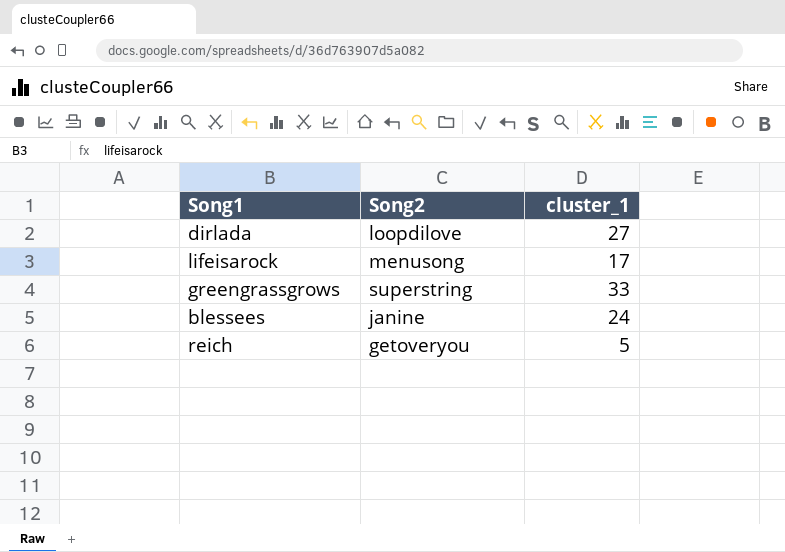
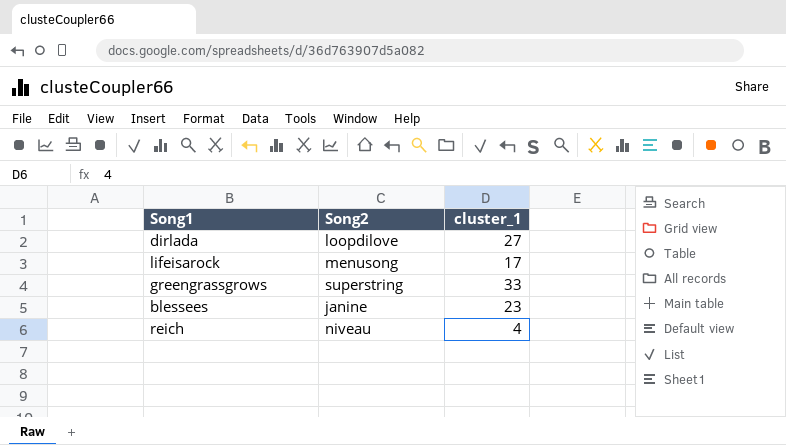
blessees | cluster_1: 24 -> 23
reich | Song2: getoveryou -> niveau
reich | cluster_1: 5 -> 4

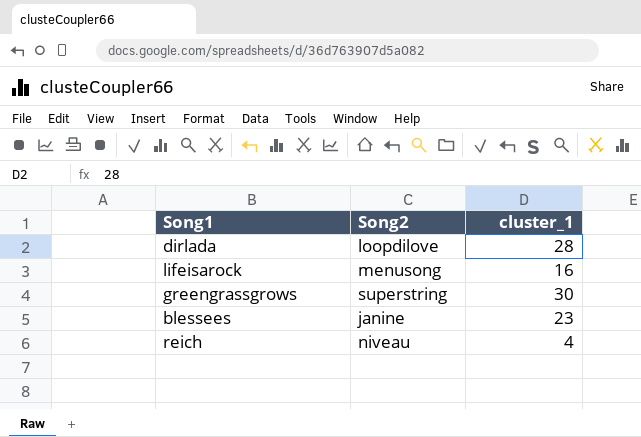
dirlada | cluster_1: 27 -> 28
lifeisarock | cluster_1: 17 -> 16
greengrassgrows | cluster_1: 33 -> 30

